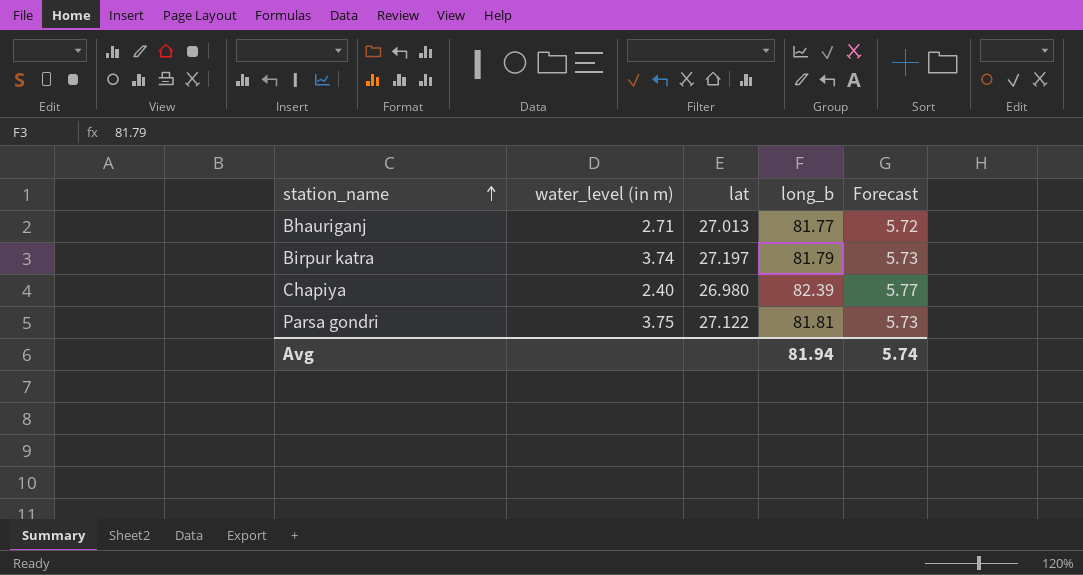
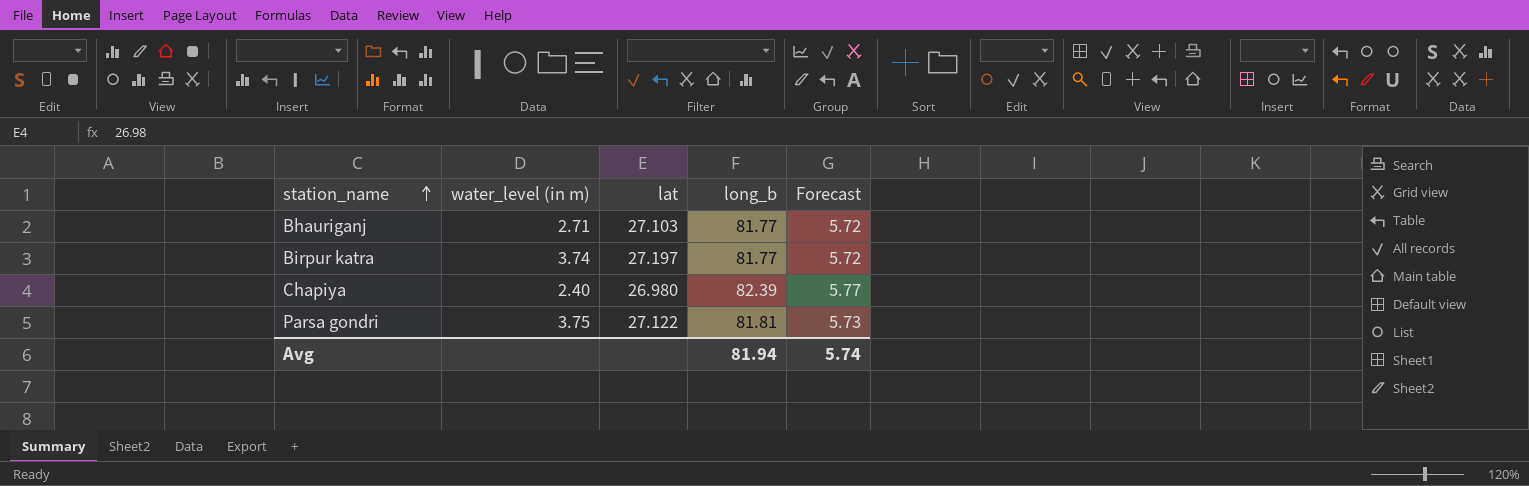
Bhauriganj | lat: 27.013 -> 27.103
Birpur katra | long_b: 81.79 -> 81.77
Birpur katra | Forecast: 5.73 -> 5.72

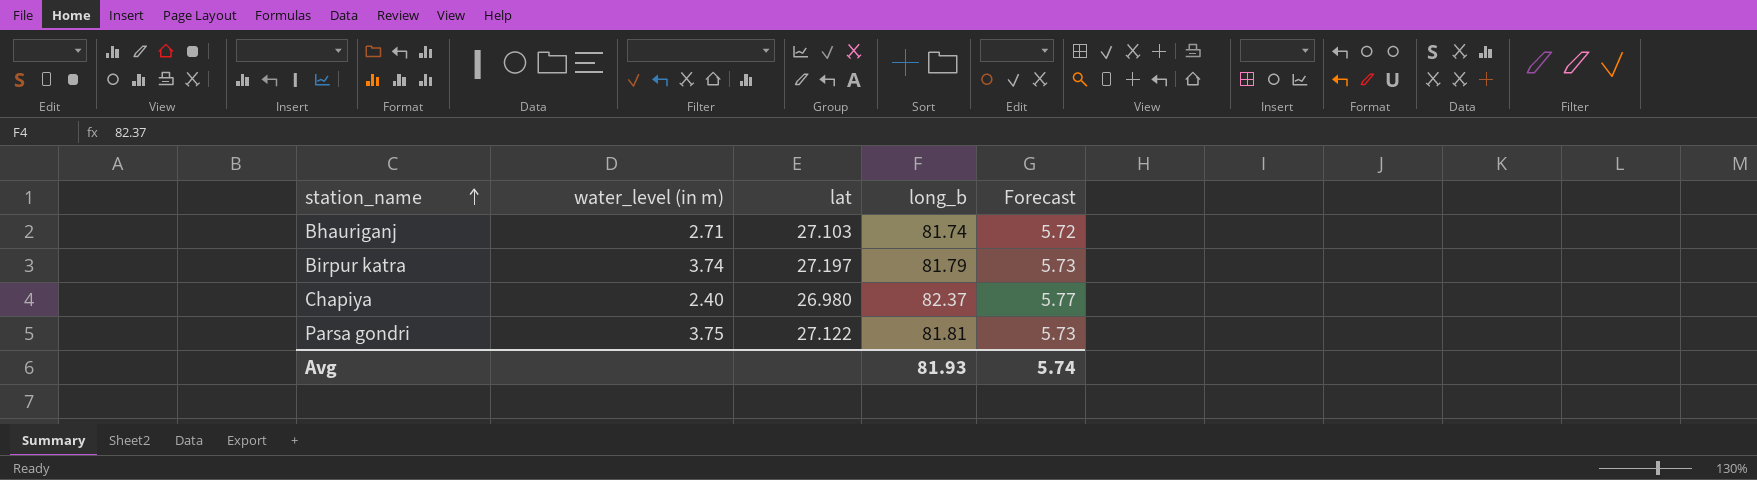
Bhauriganj | long_b: 81.77 -> 81.74
Birpur katra | long_b: 81.77 -> 81.79
Birpur katra | Forecast: 5.72 -> 5.73
Chapiya | long_b: 82.39 -> 82.37
Avg | long_b: 81.94 -> 81.93

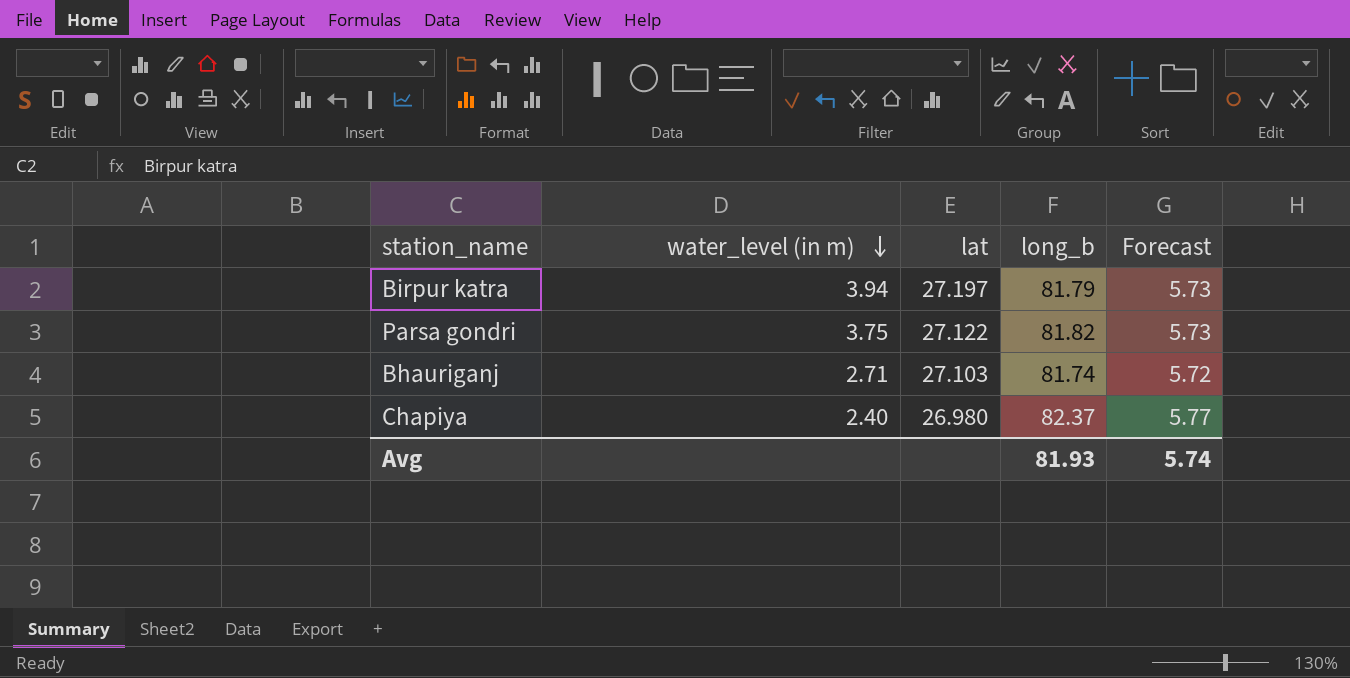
row order: station_name ascending -> water_level (in m) descending
Birpur katra | water_level (in m): 3.74 -> 3.94
Parsa gondri | long_b: 81.81 -> 81.82

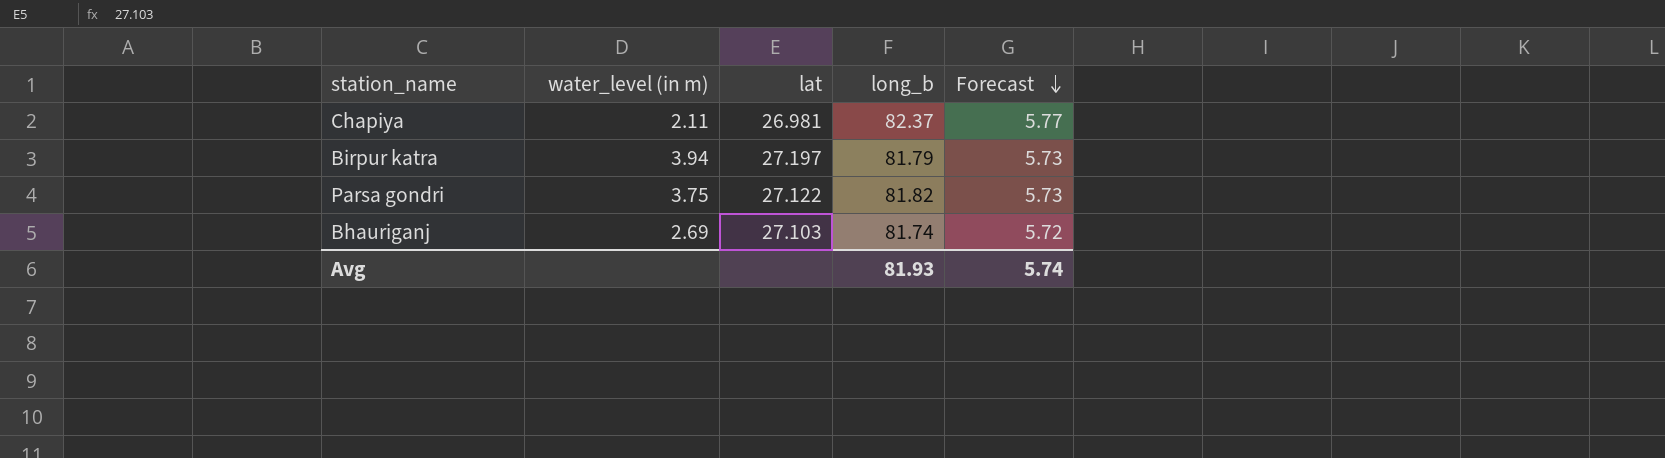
row order: water_level (in m) descending -> Forecast descending
Chapiya | water_level (in m): 2.40 -> 2.11
Chapiya | lat: 26.980 -> 26.981
Bhauriganj | water_level (in m): 2.71 -> 2.69

